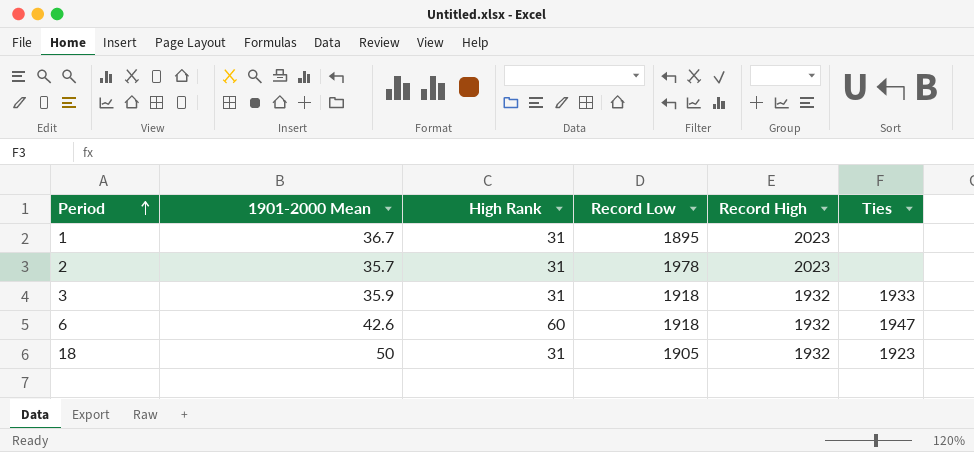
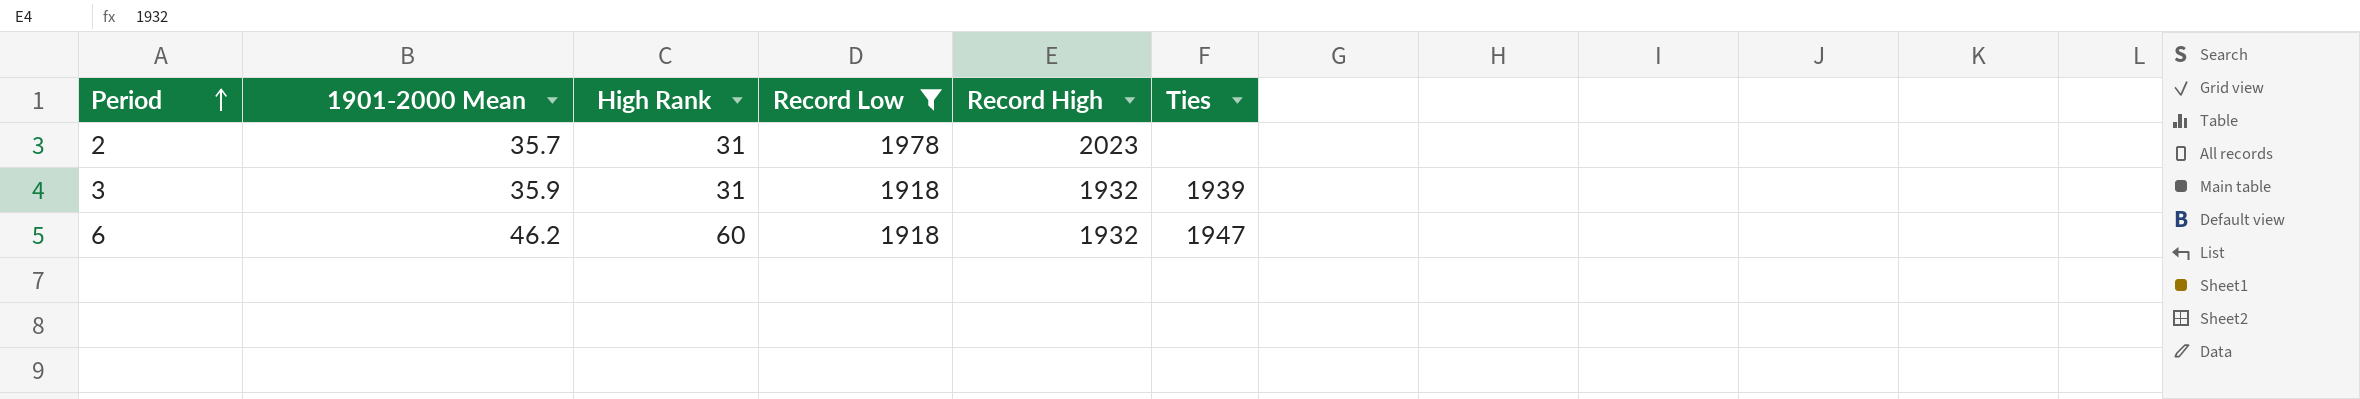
filter: none -> Record Low >= 1918
3 | Ties: 1933 -> 1939
6 | 1901-2000 Mean: 42.6 -> 46.2

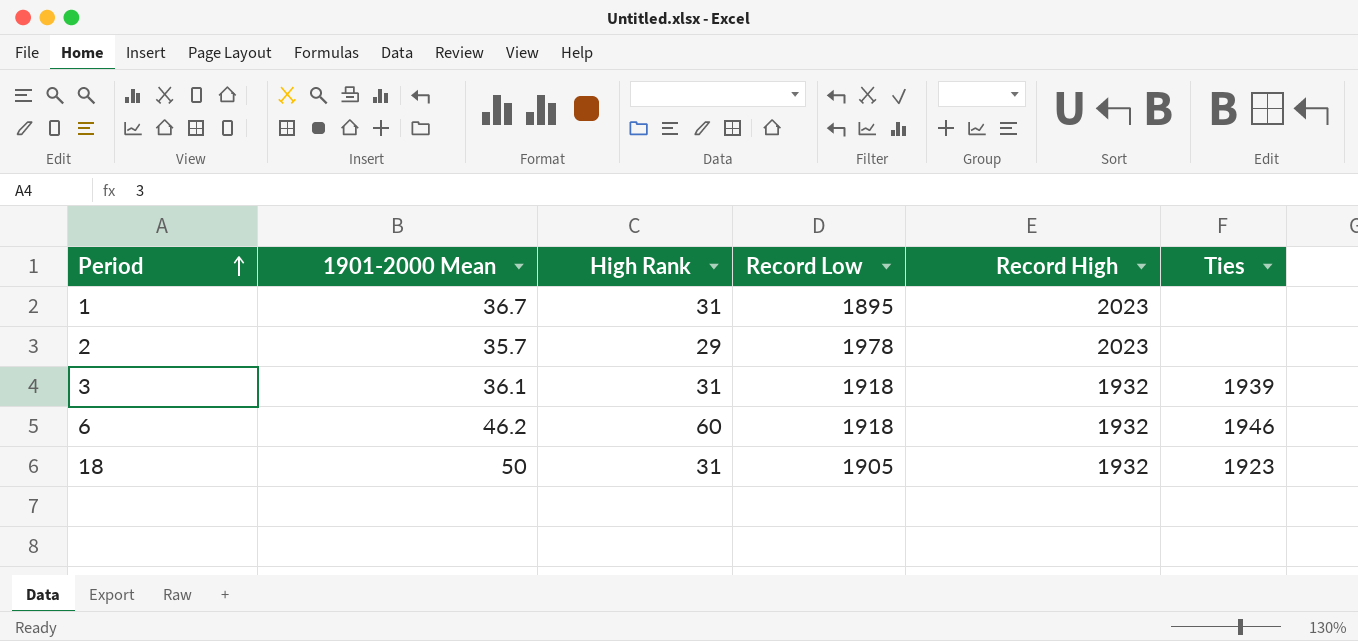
filter: Record Low >= 1918 -> none
2 | High Rank: 31 -> 29
3 | 1901-2000 Mean: 35.9 -> 36.1
6 | Ties: 1947 -> 1946

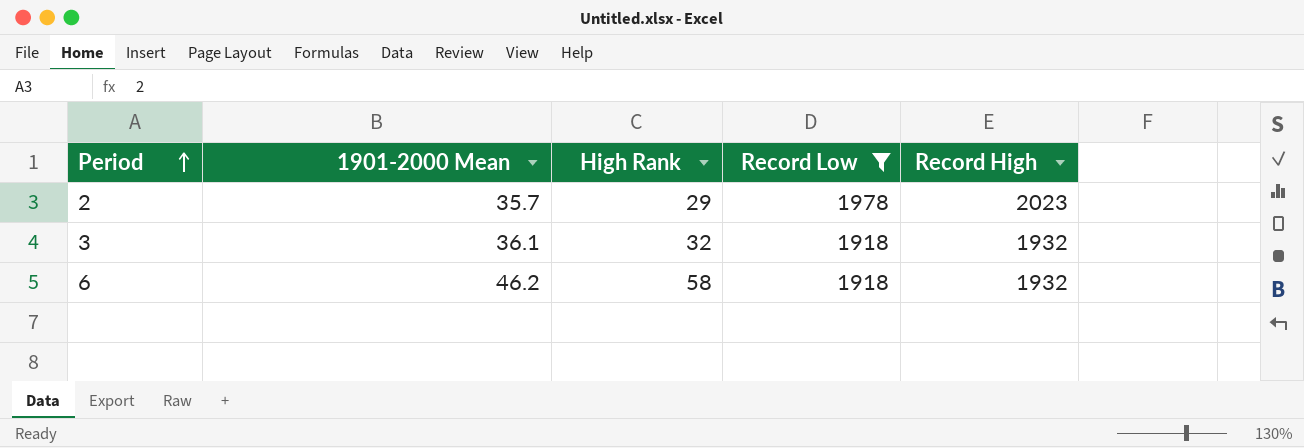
filter: none -> Record Low >= 1918
column Ties | position: 6 -> none
3 | High Rank: 31 -> 32
6 | High Rank: 60 -> 58

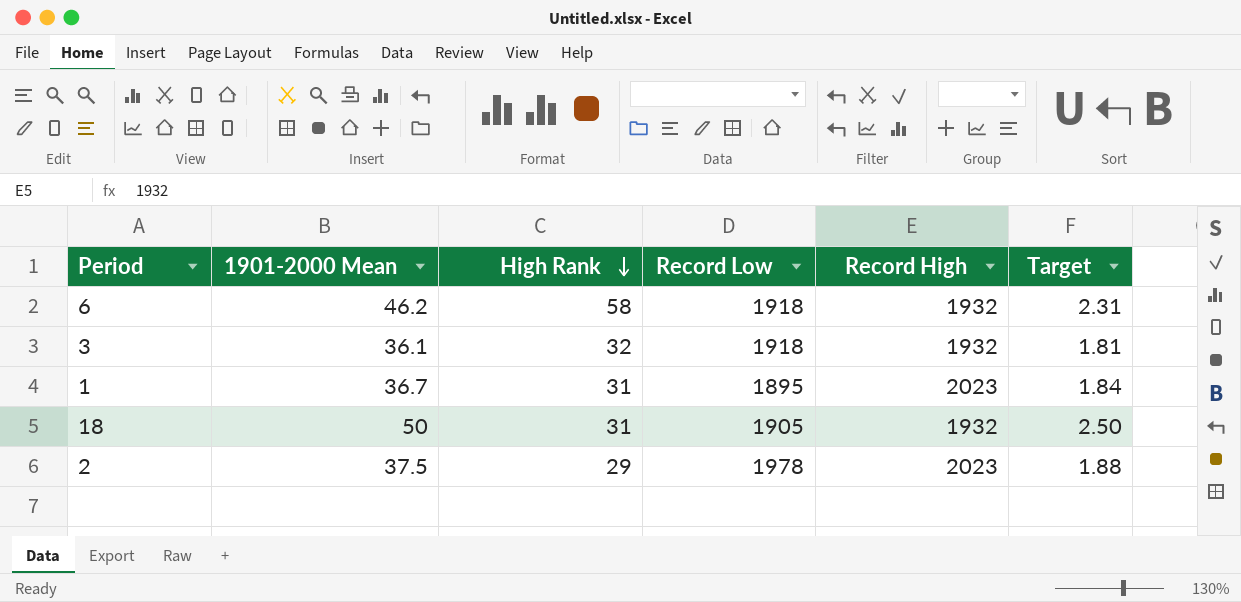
filter: Record Low >= 1918 -> none
row order: Period ascending -> High Rank descending
column Target | formula: none -> [1901-2000 Mean] * 0.05
2 | 1901-2000 Mean: 35.7 -> 37.5

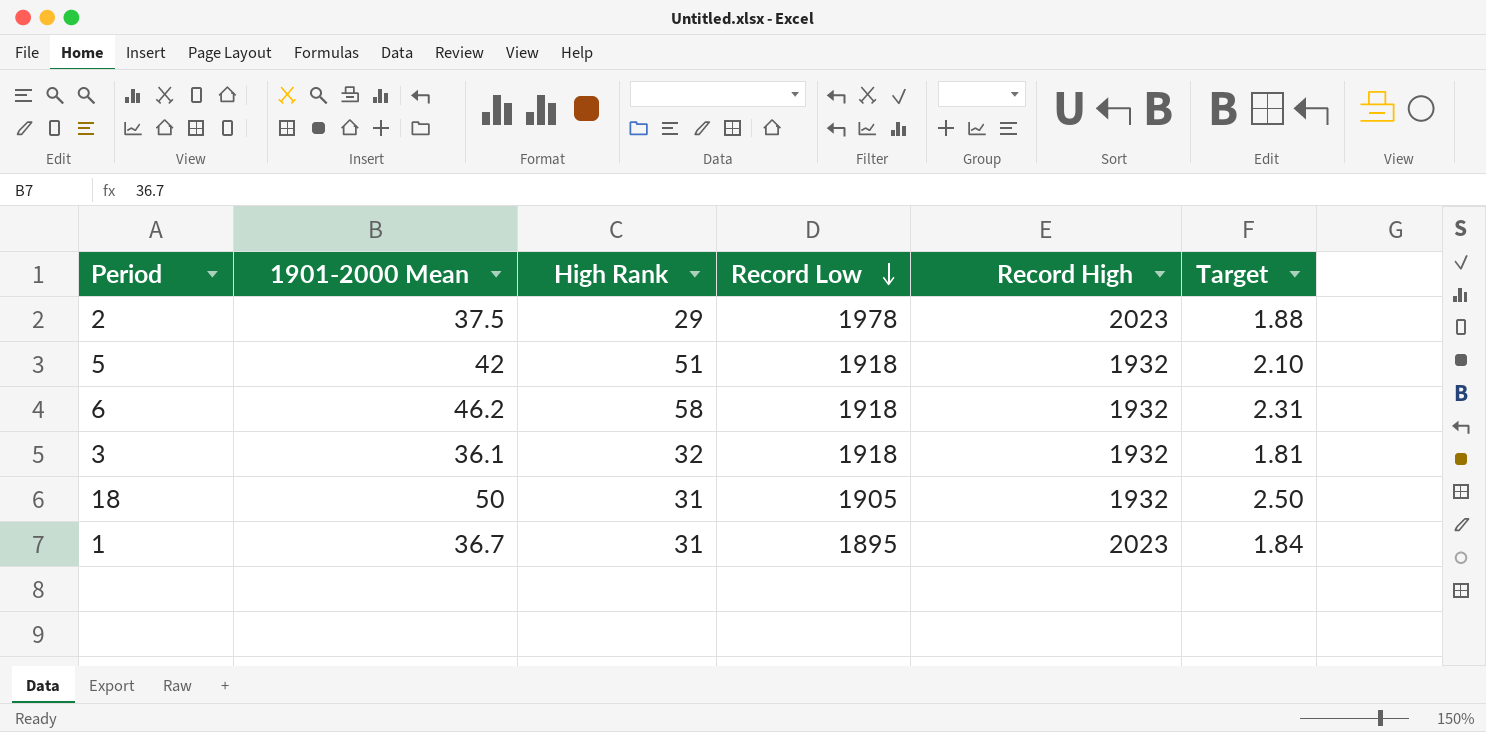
row order: High Rank descending -> Record Low descending
row 5: none -> 42 | 51 | 1918 | 1932 | 2.10

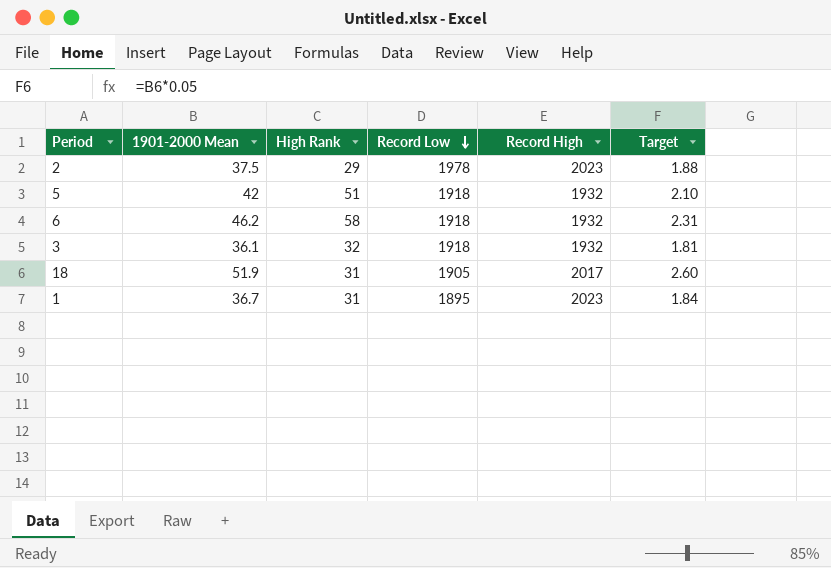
18 | 1901-2000 Mean: 50 -> 51.9
18 | Record High: 1932 -> 2017
18 | Target: 2.50 -> 2.60

